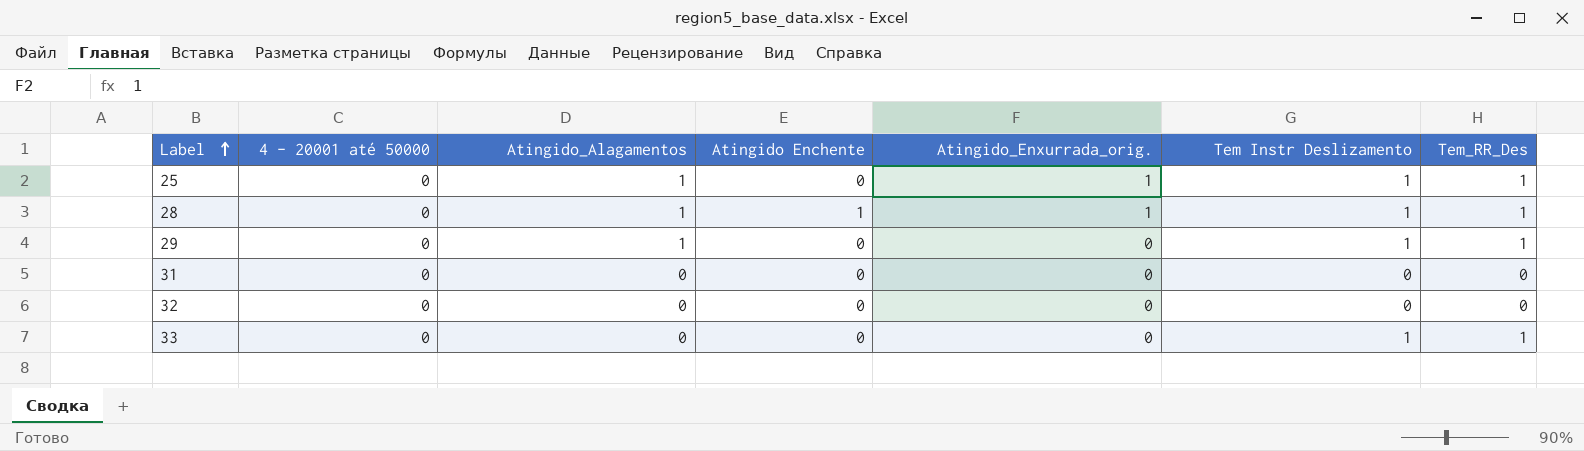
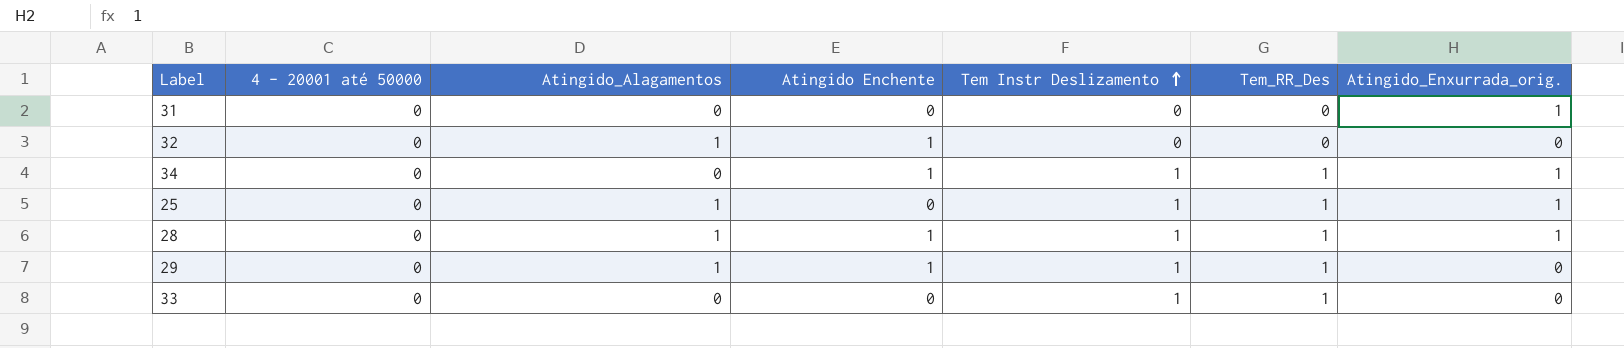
row order: Label ascending -> Tem Instr Deslizamento ascending
column Atingido_Enxurrada_orig. | position: 5 -> 7
31 | Atingido_Enxurrada_orig.: 0 -> 1
32 | Atingido_Alagamentos: 0 -> 1
32 | Atingido Enchente: 0 -> 1
row 34: none -> 0 | 0 | 1 | 1 | 1 | 1
29 | Atingido Enchente: 0 -> 1

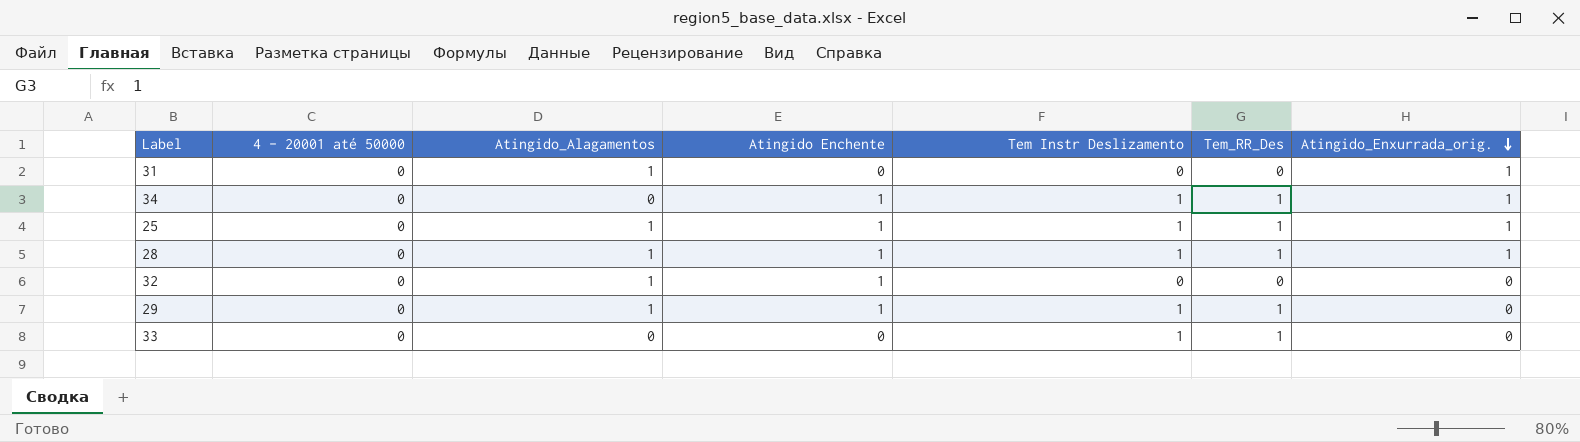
row order: Tem Instr Deslizamento ascending -> Atingido_Enxurrada_orig. descending
31 | Atingido_Alagamentos: 0 -> 1
25 | Atingido Enchente: 0 -> 1

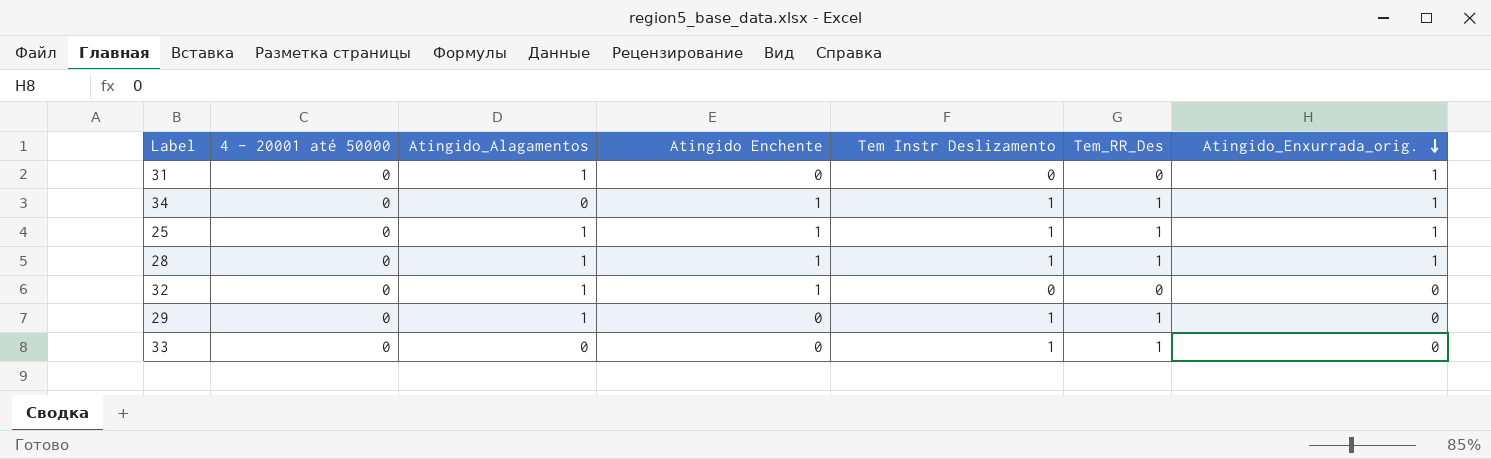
29 | Atingido Enchente: 1 -> 0

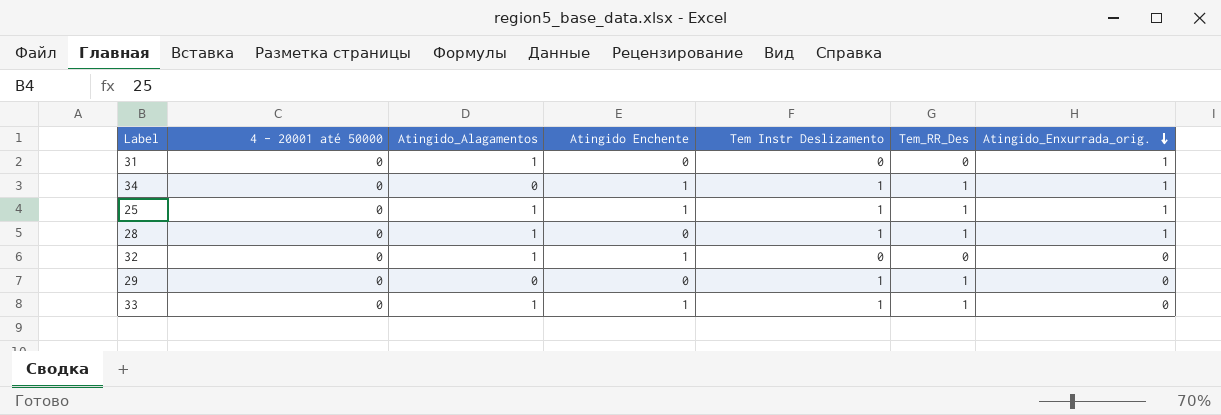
28 | Atingido Enchente: 1 -> 0
29 | Atingido_Alagamentos: 1 -> 0
33 | Atingido_Alagamentos: 0 -> 1
33 | Atingido Enchente: 0 -> 1

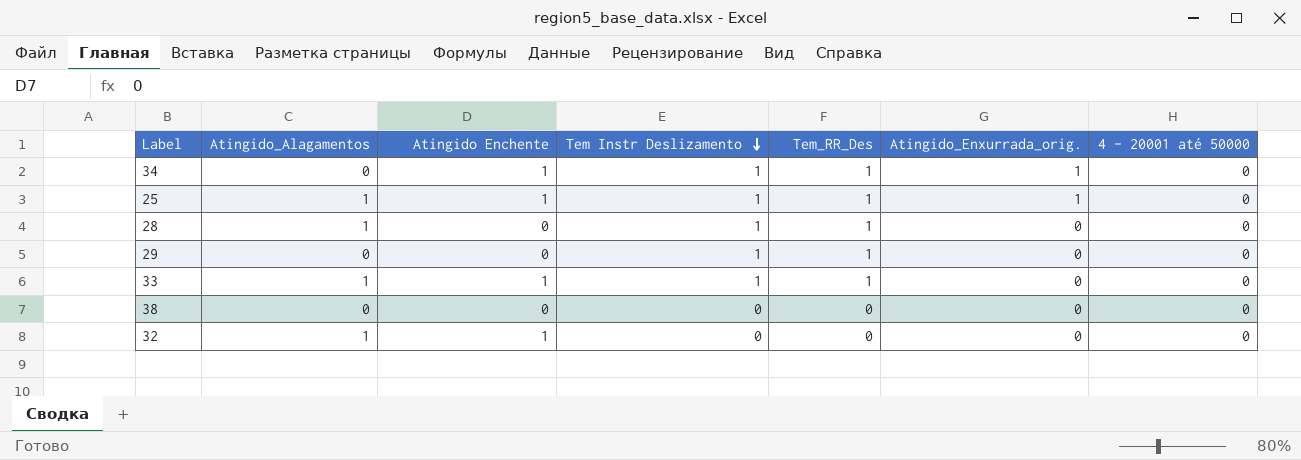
row order: Atingido_Enxurrada_orig. descending -> Tem Instr Deslizamento descending
column 4 - 20001 até 50000 | position: 2 -> 7
row 31: 0 | 1 | 0 | 0 | 0 | 1 -> none
28 | Atingido_Enxurrada_orig.: 1 -> 0
row 38: none -> 0 | 0 | 0 | 0 | 0 | 0

